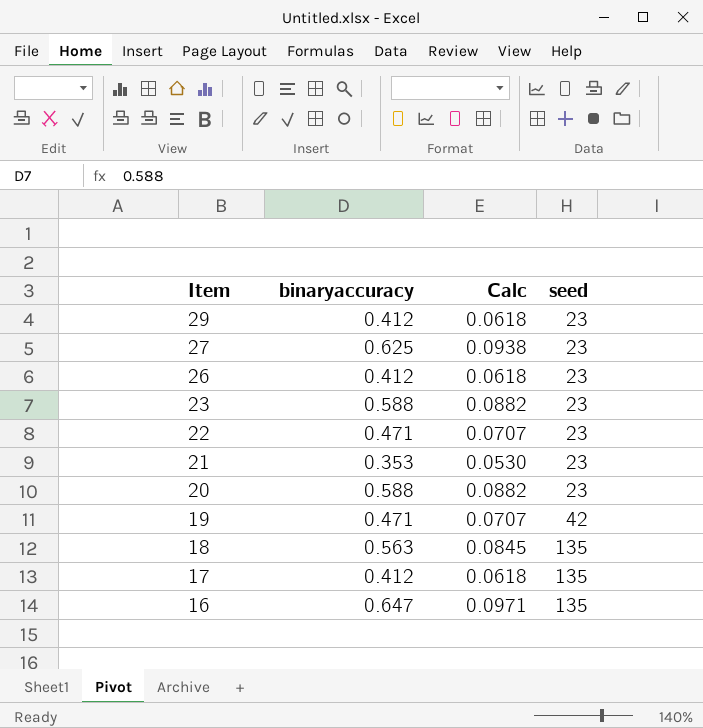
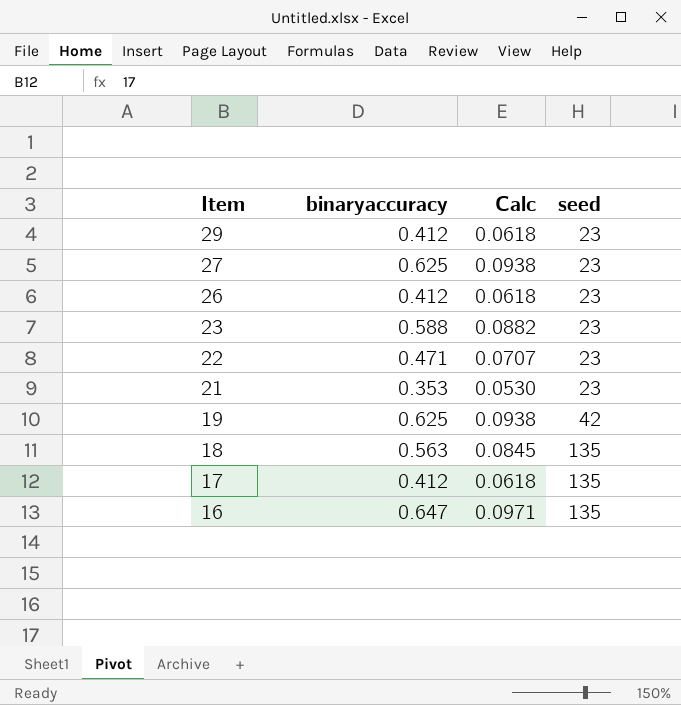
row 20: 0.588 | 0.0882 | 23 -> none
19 | binaryaccuracy: 0.471 -> 0.625
19 | Calc: 0.0707 -> 0.0938

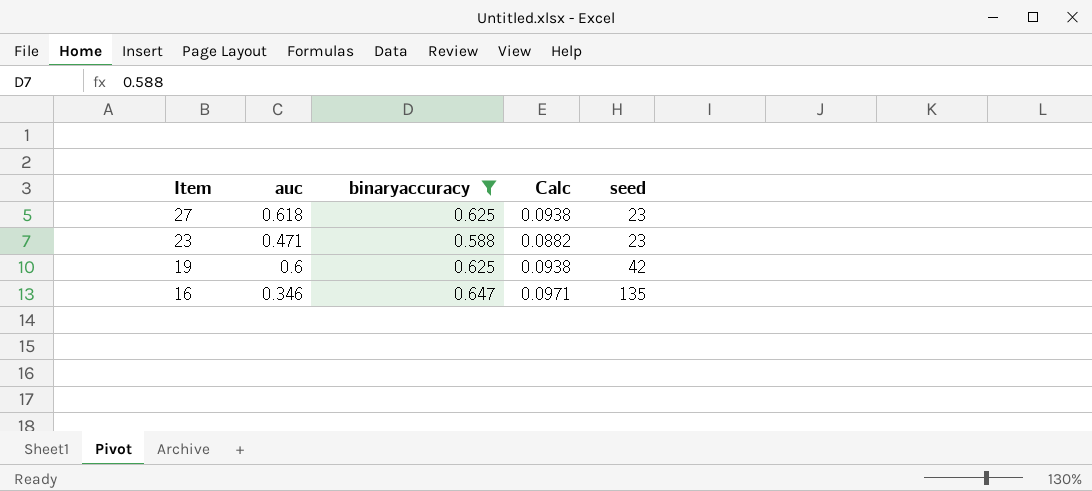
filter: none -> binaryaccuracy >= 0.588
column auc | position: none -> 2

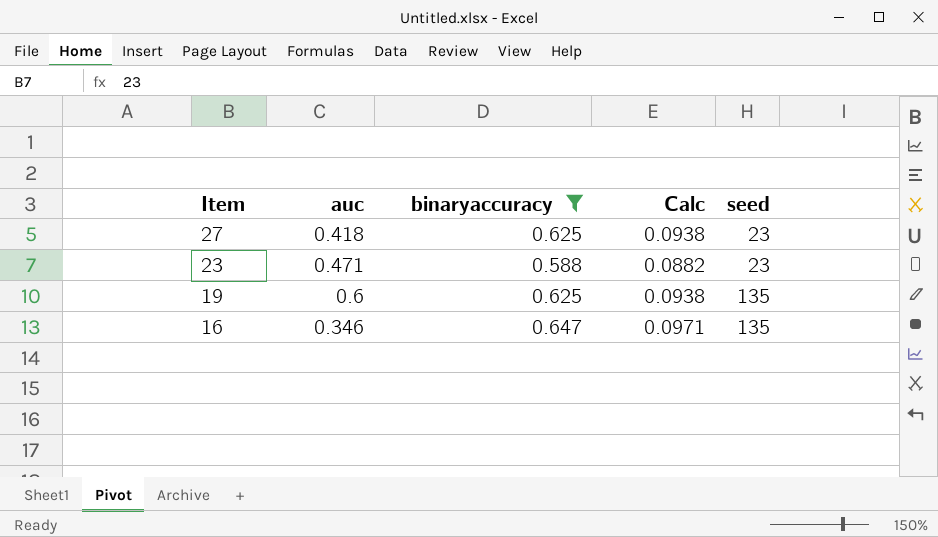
27 | auc: 0.618 -> 0.418
19 | seed: 42 -> 135

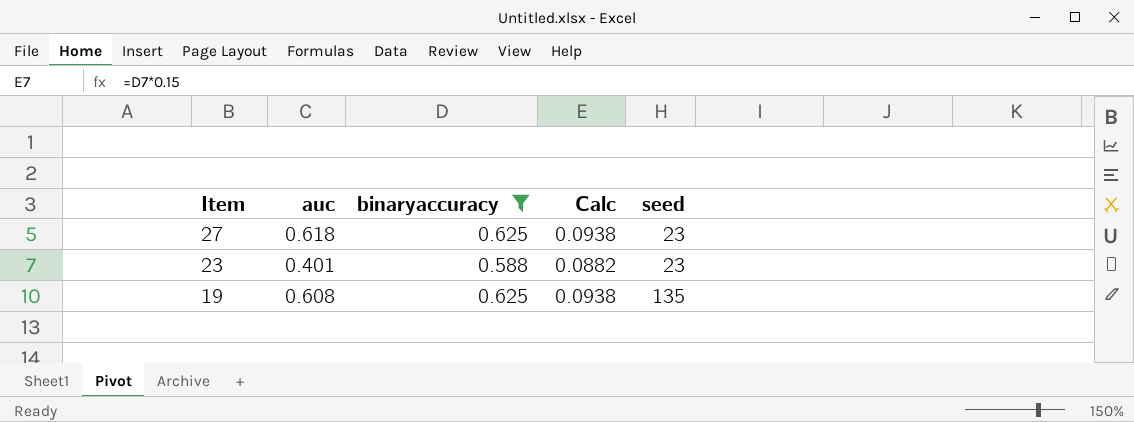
row 16: 0.346 | 0.647 | 0.0971 | 135 -> none
27 | auc: 0.418 -> 0.618
23 | auc: 0.471 -> 0.401
19 | auc: 0.6 -> 0.608

